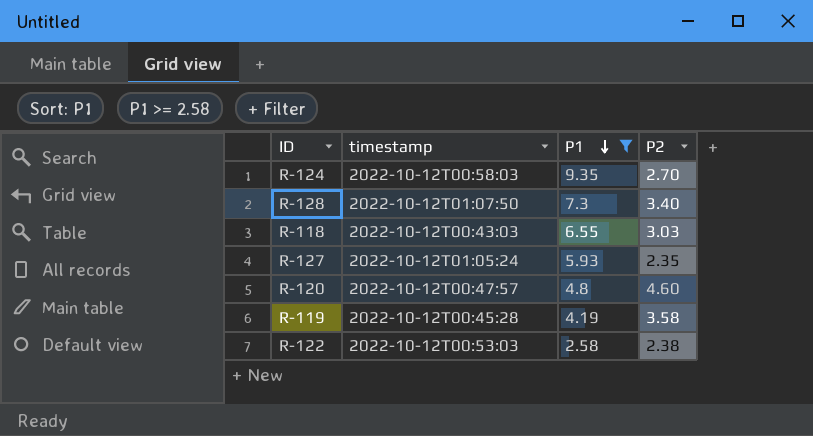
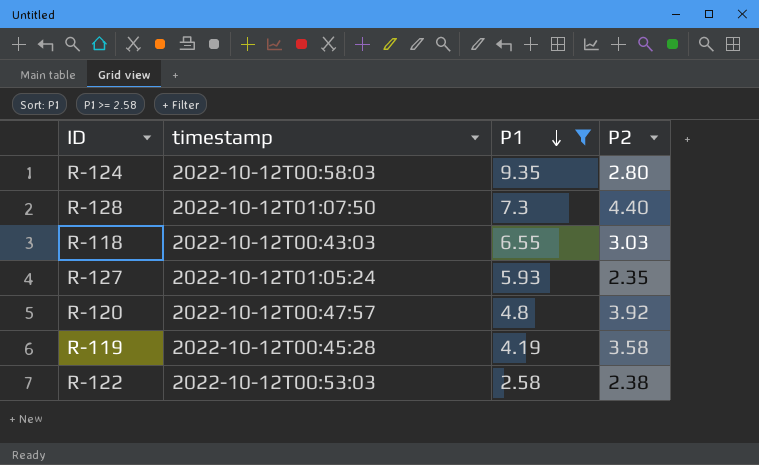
R-124 | P2: 2.70 -> 2.80
R-128 | P2: 3.40 -> 4.40
R-120 | P2: 4.60 -> 3.92

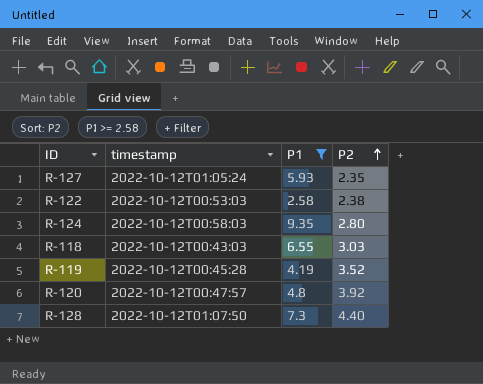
row order: P1 descending -> P2 ascending
R-119 | P2: 3.58 -> 3.52

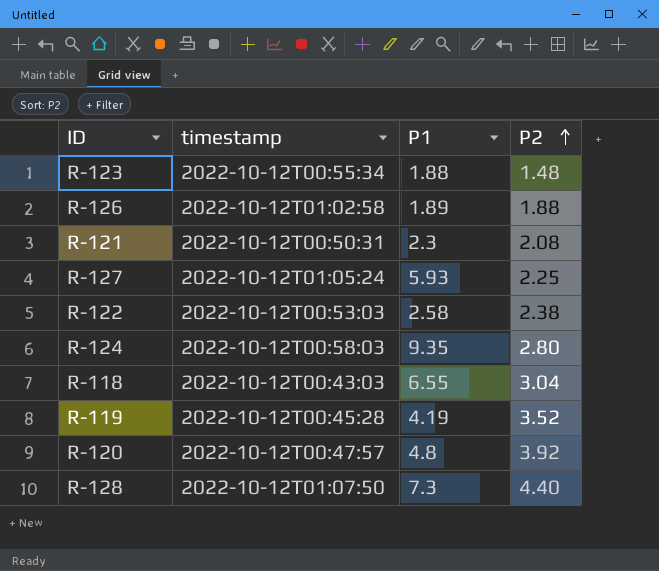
filter: P1 >= 2.58 -> none
R-127 | P2: 2.35 -> 2.25
R-118 | P2: 3.03 -> 3.04

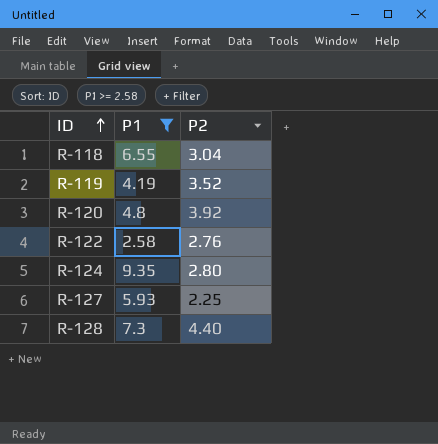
filter: none -> P1 >= 2.58
row order: P2 ascending -> ID ascending
column timestamp | position: 2 -> none
R-122 | P2: 2.38 -> 2.76

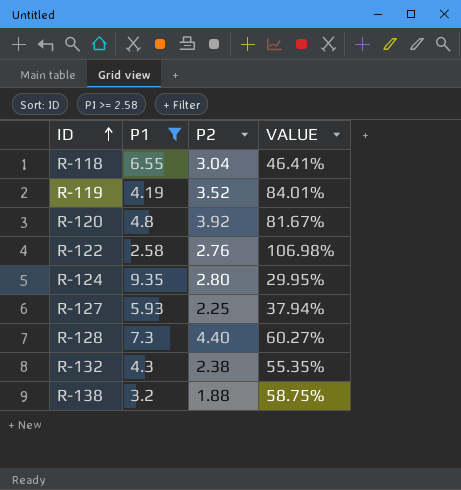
column VALUE | formula: none -> [P2] / [P1]
row R-132: none -> 4.3 | 2.38 | 55.35%
row R-138: none -> 3.2 | 1.88 | 58.75%

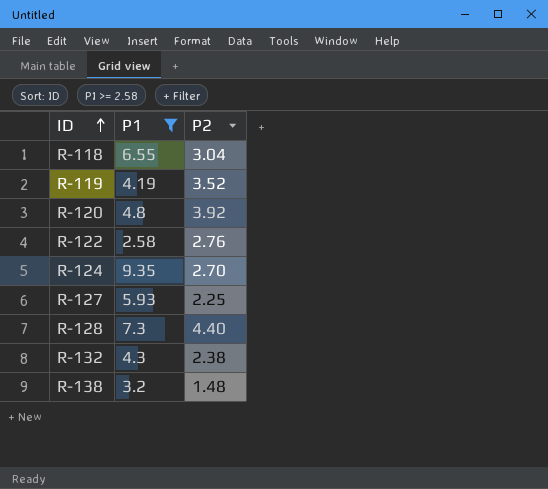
column VALUE | formula: [P2] / [P1] -> none
R-124 | P2: 2.80 -> 2.70
R-138 | P2: 1.88 -> 1.48

